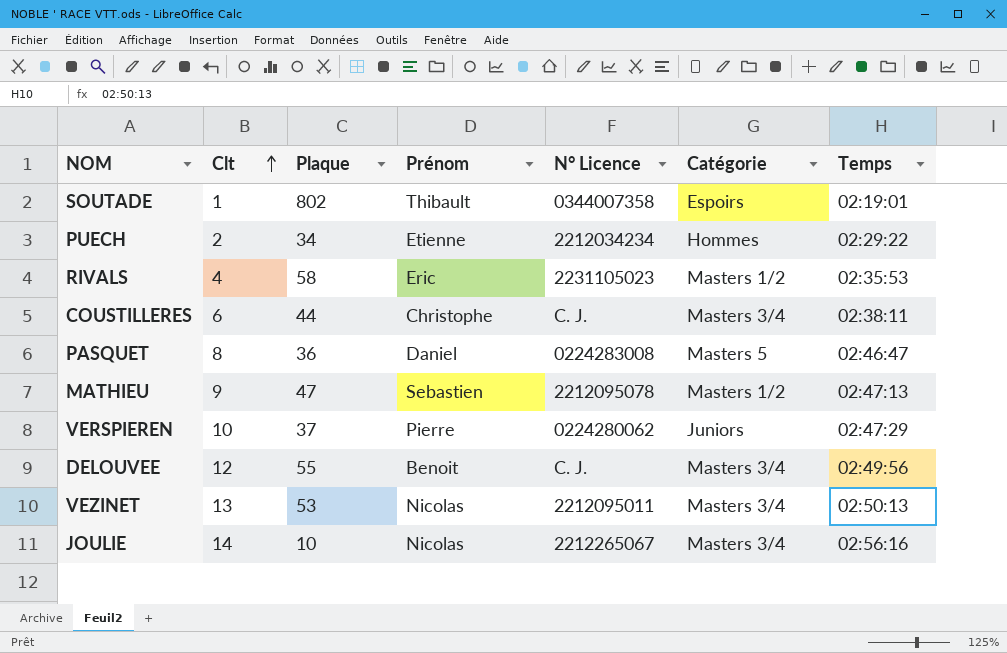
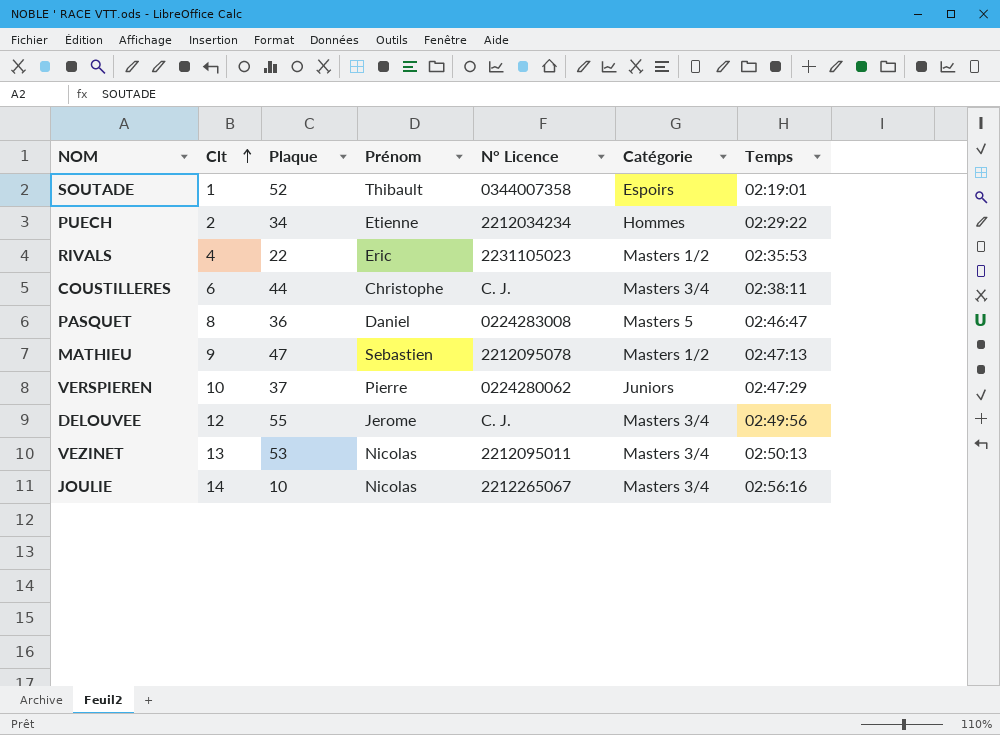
SOUTADE | Plaque: 802 -> 52
RIVALS | Plaque: 58 -> 22
DELOUVEE | Prénom: Benoit -> Jerome

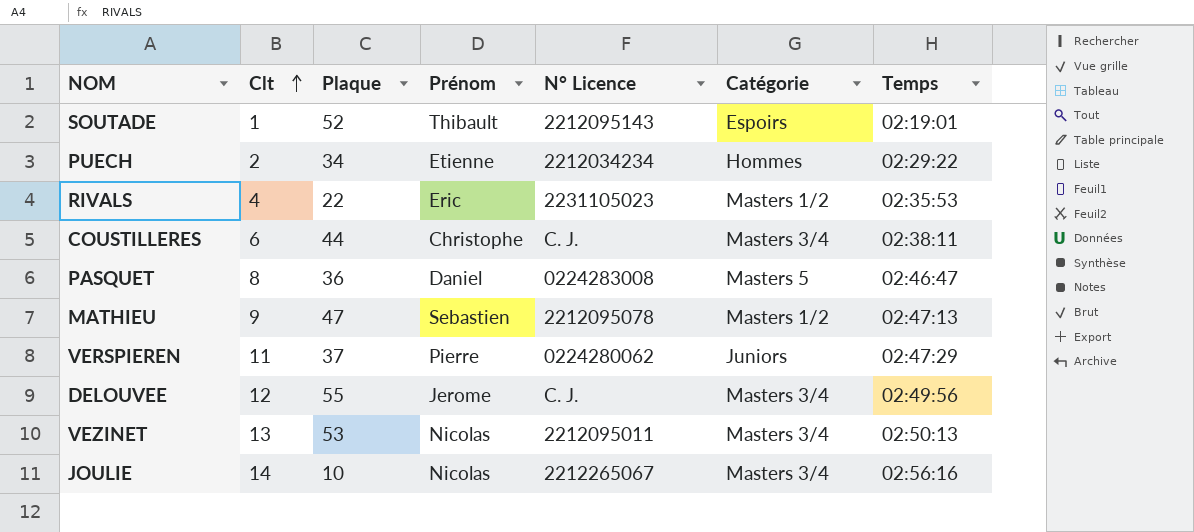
SOUTADE | N° Licence: 0344007358 -> 2212095143
VERSPIEREN | Clt: 10 -> 11

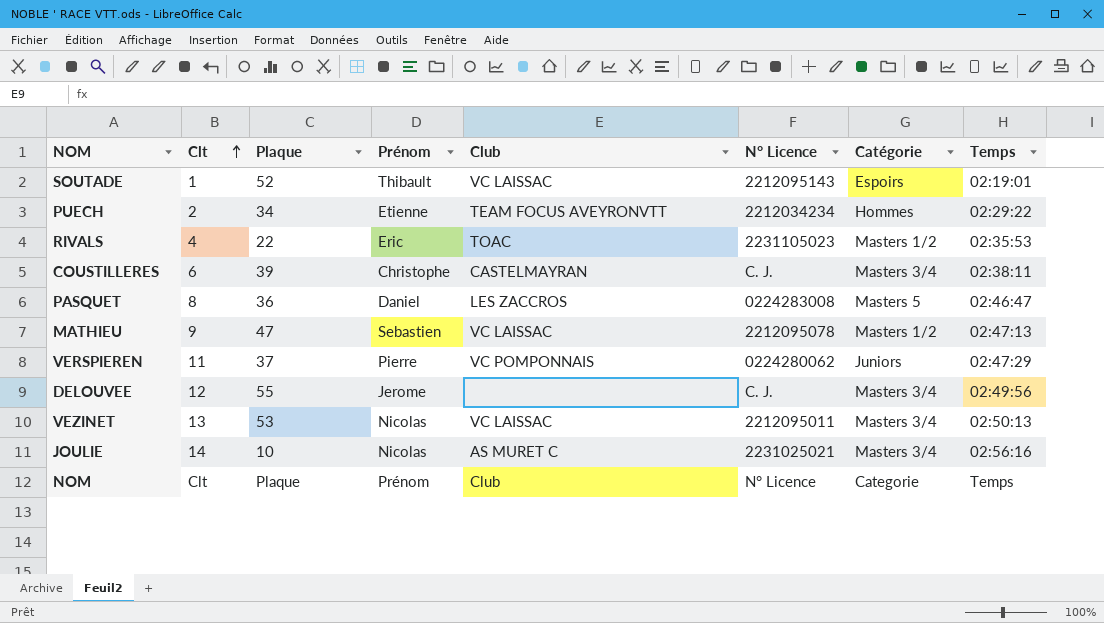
column Club | position: none -> 5
COUSTILLERES | Plaque: 44 -> 39
JOULIE | N° Licence: 2212265067 -> 2231025021
row NOM: none -> Clt | Plaque | Prénom | Club | N° Licence | Categorie | Temps

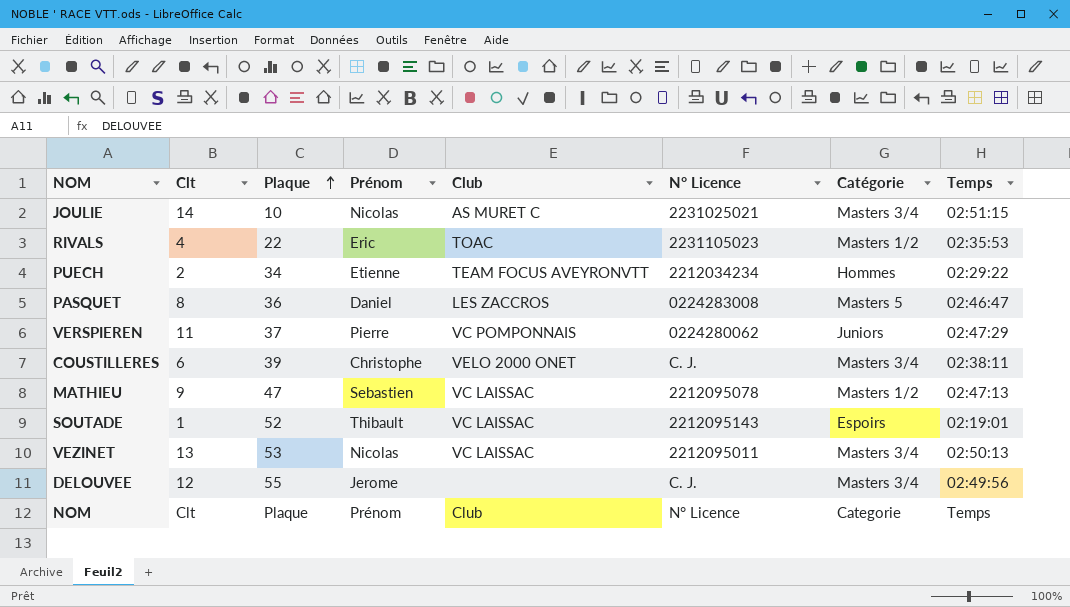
row order: Clt ascending -> Plaque ascending
JOULIE | Temps: 02:56:16 -> 02:51:15
COUSTILLERES | Club: CASTELMAYRAN -> VELO 2000 ONET

